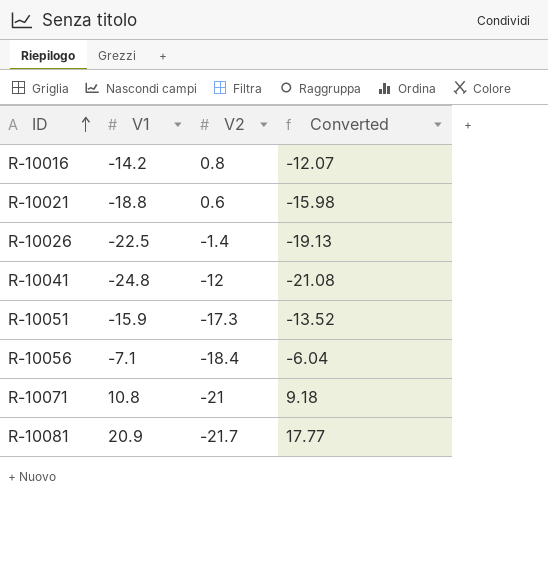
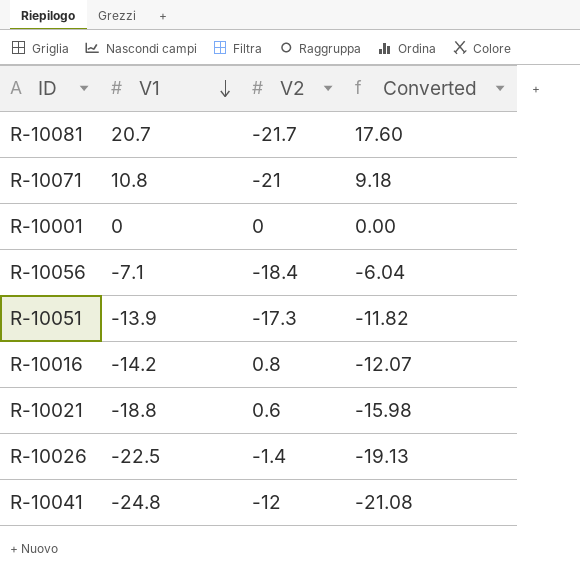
row order: ID ascending -> V1 descending
R-10081 | V1: 20.9 -> 20.7
R-10081 | Converted: 17.77 -> 17.60
row R-10001: none -> 0 | 0 | 0.00
R-10051 | V1: -15.9 -> -13.9
R-10051 | Converted: -13.52 -> -11.82

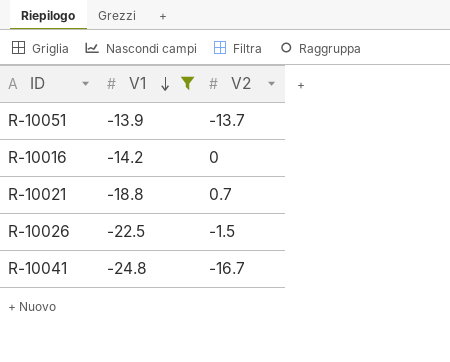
filter: none -> V1 <= -13.9
column Converted | formula: [V1] * 0.85 -> none
R-10051 | V2: -17.3 -> -13.7
R-10016 | V2: 0.8 -> 0
R-10021 | V2: 0.6 -> 0.7
R-10026 | V2: -1.4 -> -1.5
R-10041 | V2: -12 -> -16.7

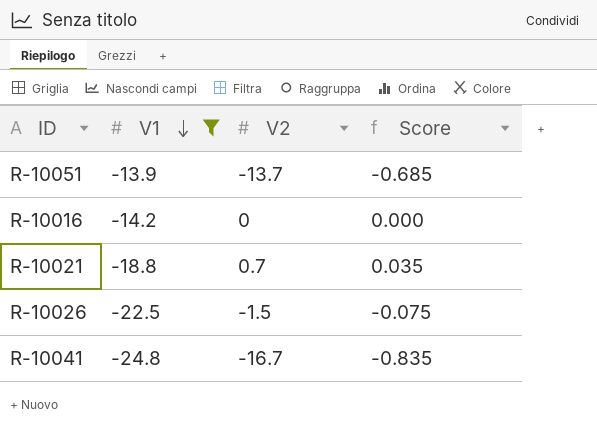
column Score | formula: none -> [V2] * 0.05

